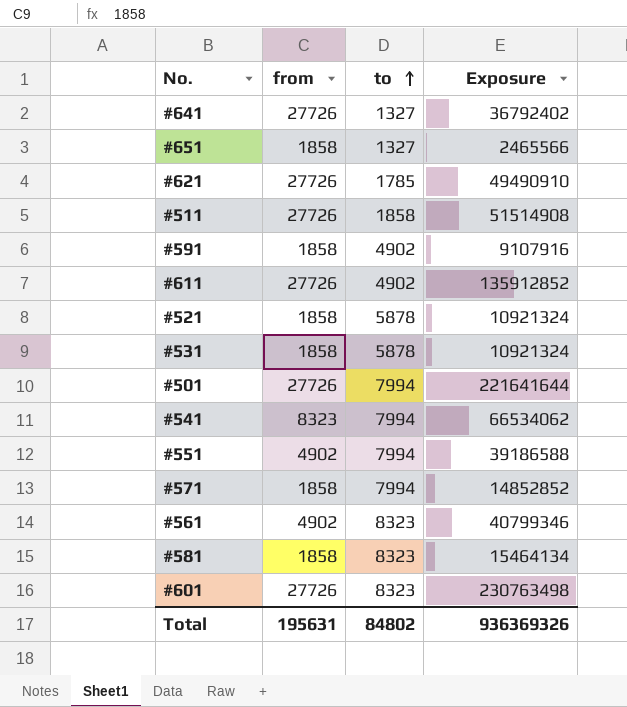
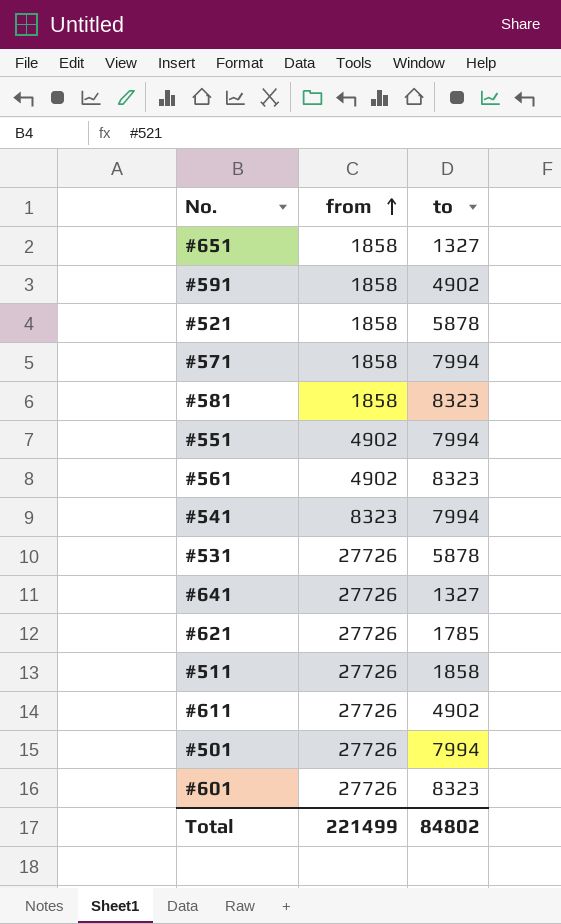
row order: to ascending -> from ascending
column Exposure | formula: [from] * [to] -> none
#531 | from: 1858 -> 27726
Total | from: 195631 -> 221499

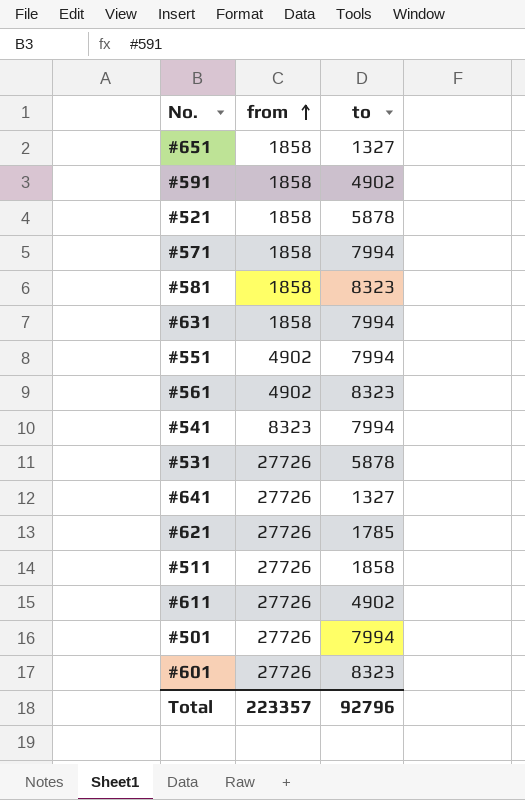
row #631: none -> 1858 | 7994
Total | from: 221499 -> 223357
Total | to: 84802 -> 92796

